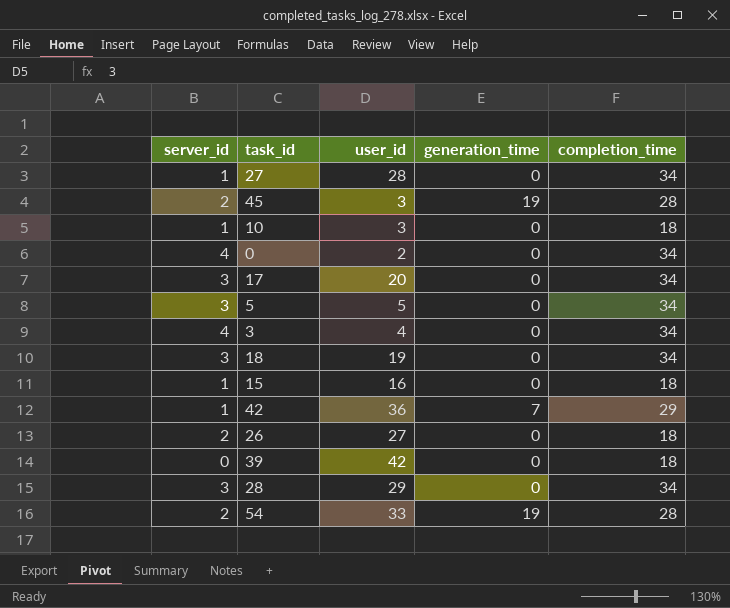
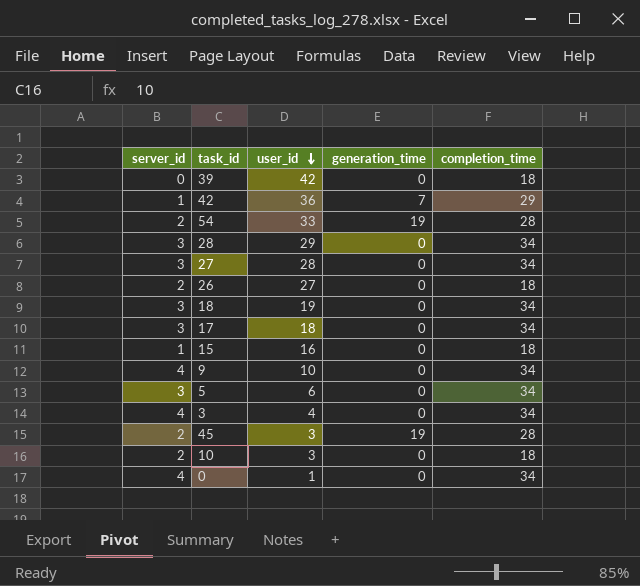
row order: none -> user_id descending
27 | server_id: 1 -> 3
17 | user_id: 20 -> 18
row 9: none -> 4 | 10 | 0 | 34
5 | user_id: 5 -> 6
10 | server_id: 1 -> 2
0 | user_id: 2 -> 1

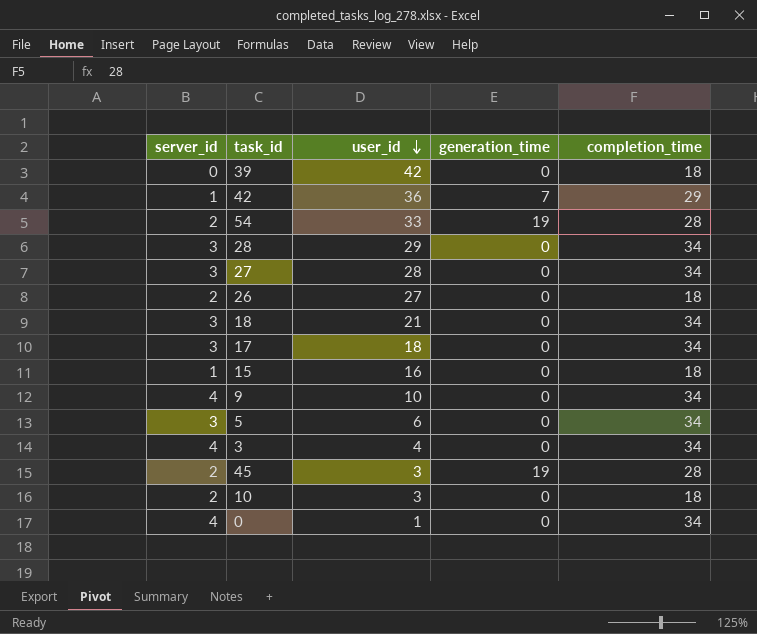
18 | user_id: 19 -> 21

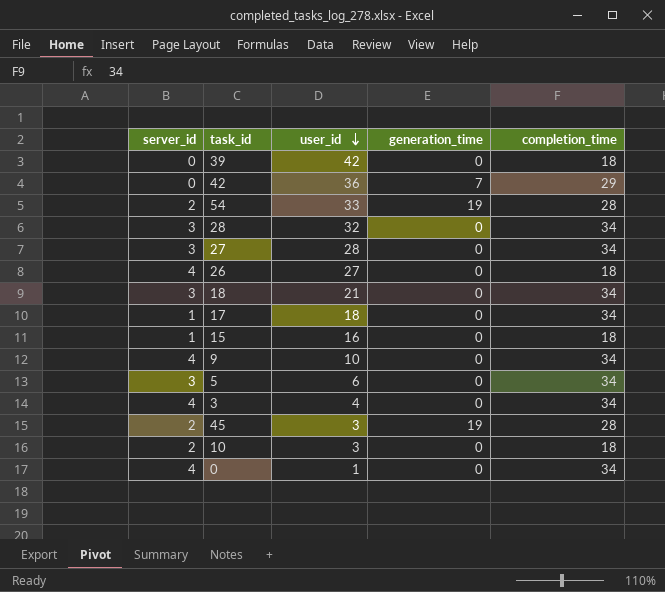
42 | server_id: 1 -> 0
28 | user_id: 29 -> 32
26 | server_id: 2 -> 4
17 | server_id: 3 -> 1

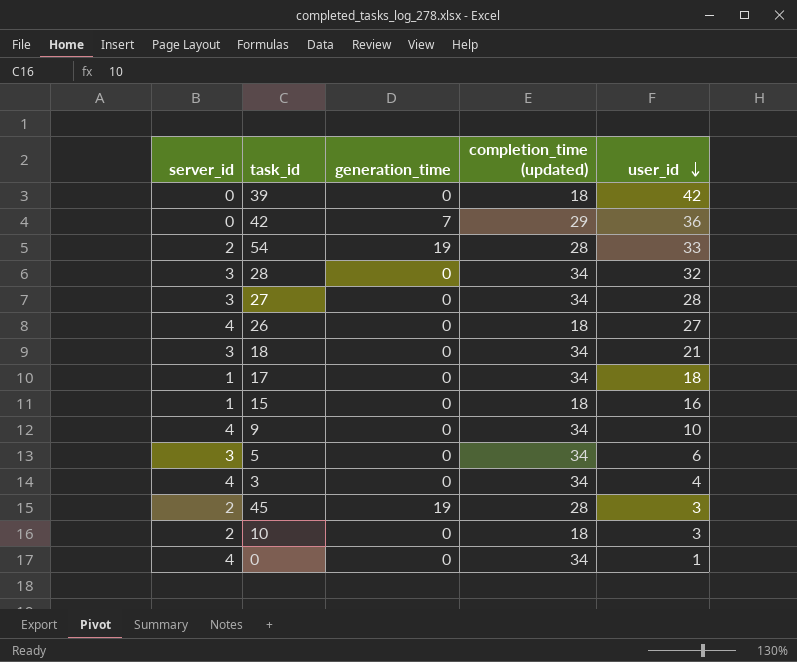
column name: completion_time -> completion_time (updated)
column user_id | position: 3 -> 5

